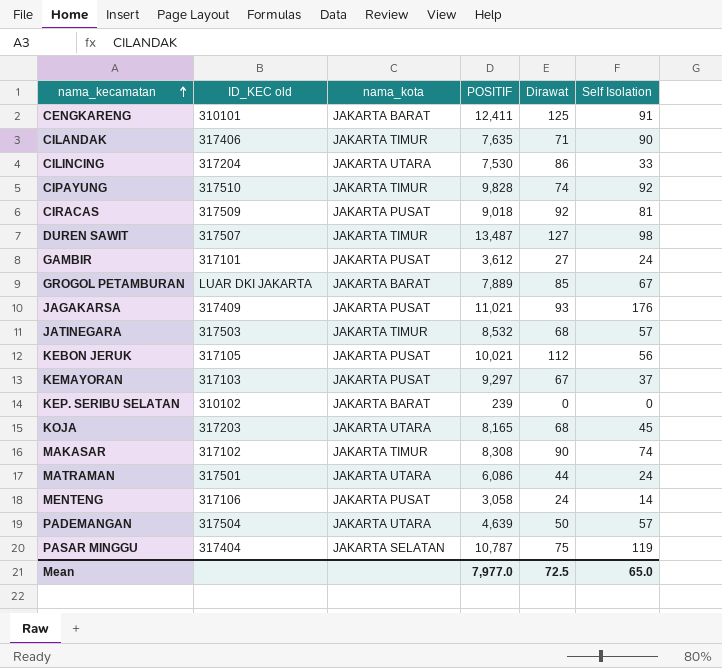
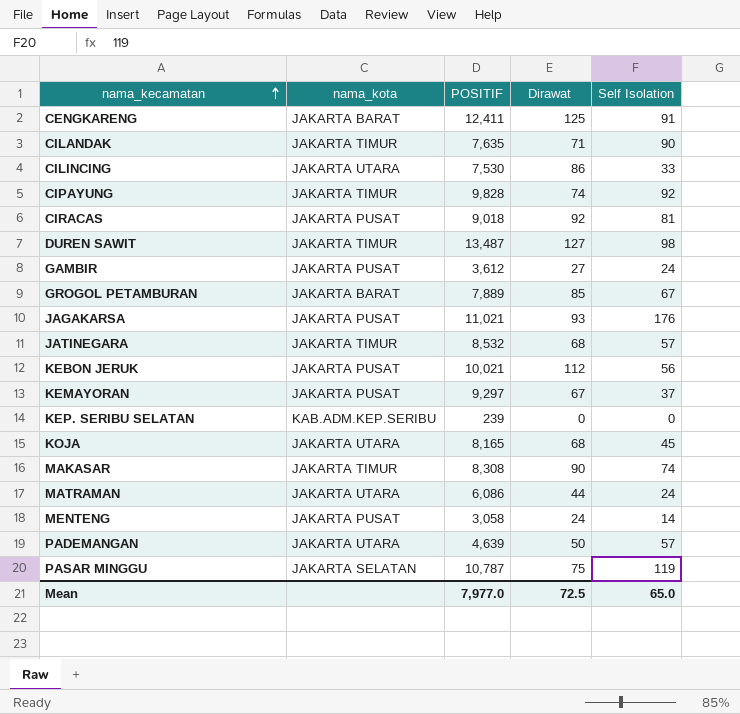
column ID_KEC old | position: 2 -> none
KEP. SERIBU SELATAN | nama_kota: JAKARTA BARAT -> KAB.ADM.KEP.SERIBU

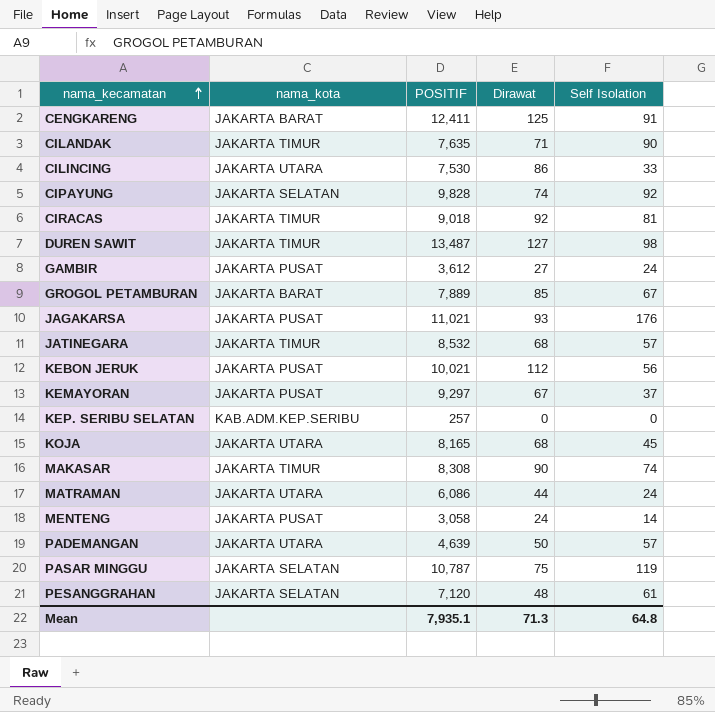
CIPAYUNG | nama_kota: JAKARTA TIMUR -> JAKARTA SELATAN
CIRACAS | nama_kota: JAKARTA PUSAT -> JAKARTA TIMUR
KEP. SERIBU SELATAN | POSITIF: 239 -> 257
row PESANGGRAHAN: none -> JAKARTA SELATAN | 7,120 | 48 | 61
Mean | POSITIF: 7,977.0 -> 7,935.1
Mean | Dirawat: 72.5 -> 71.3
Mean | Self Isolation: 65.0 -> 64.8

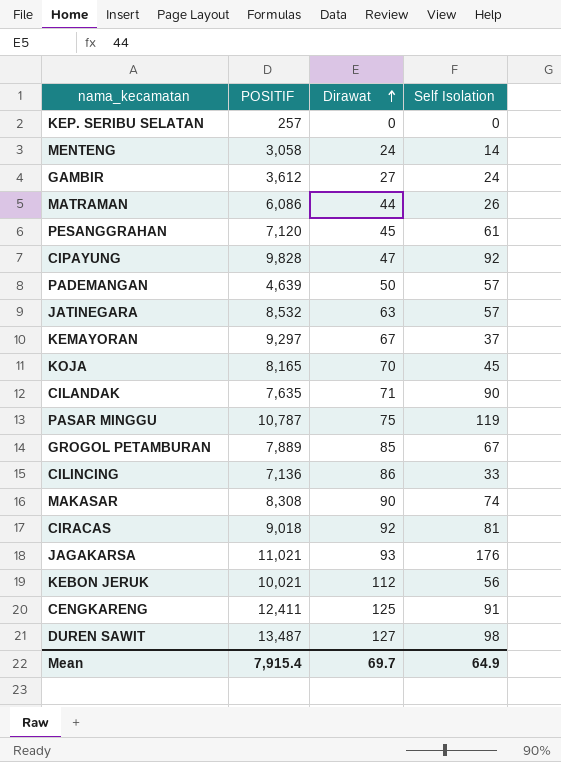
row order: nama_kecamatan ascending -> Dirawat ascending
column nama_kota | position: 2 -> none
MATRAMAN | Self Isolation: 24 -> 26
PESANGGRAHAN | Dirawat: 48 -> 45
CIPAYUNG | Dirawat: 74 -> 47
JATINEGARA | Dirawat: 68 -> 63
KOJA | Dirawat: 68 -> 70
CILINCING | POSITIF: 7,530 -> 7,136
Mean | POSITIF: 7,935.1 -> 7,915.4
Mean | Dirawat: 71.3 -> 69.7
Mean | Self Isolation: 64.8 -> 64.9

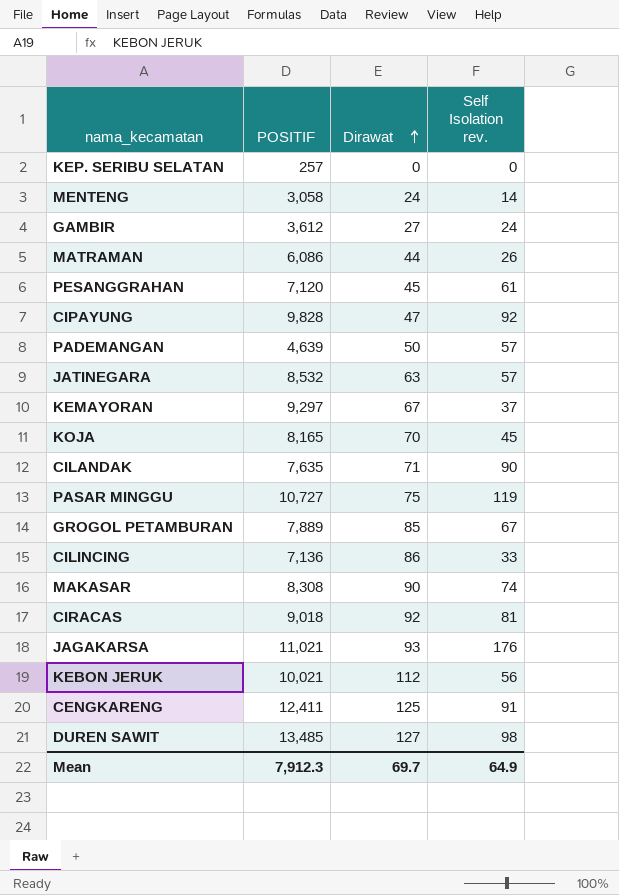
column name: Self Isolation -> Self Isolation rev.
PASAR MINGGU | POSITIF: 10,787 -> 10,727
DUREN SAWIT | POSITIF: 13,487 -> 13,485
Mean | POSITIF: 7,915.4 -> 7,912.3

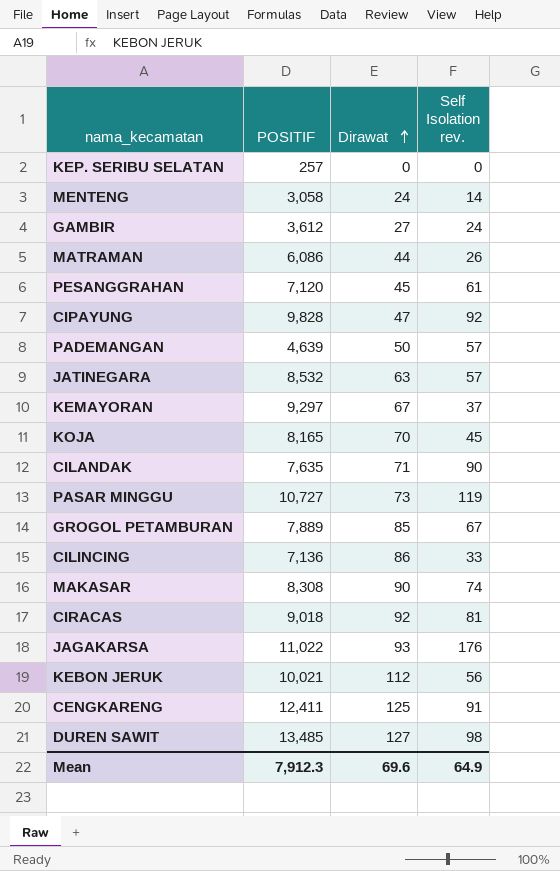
PASAR MINGGU | Dirawat: 75 -> 73
JAGAKARSA | POSITIF: 11,021 -> 11,022
Mean | Dirawat: 69.7 -> 69.6

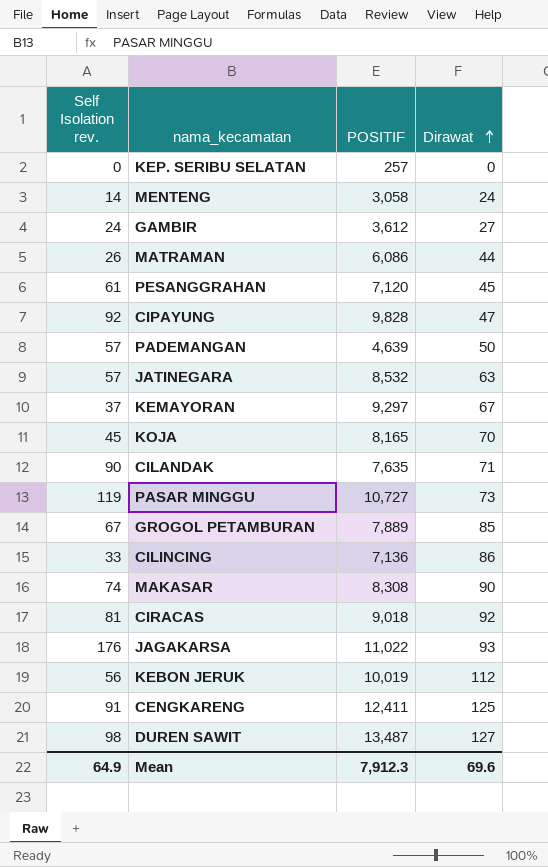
column Self Isolation rev. | position: 4 -> 1
KEBON JERUK | POSITIF: 10,021 -> 10,019
DUREN SAWIT | POSITIF: 13,485 -> 13,487

